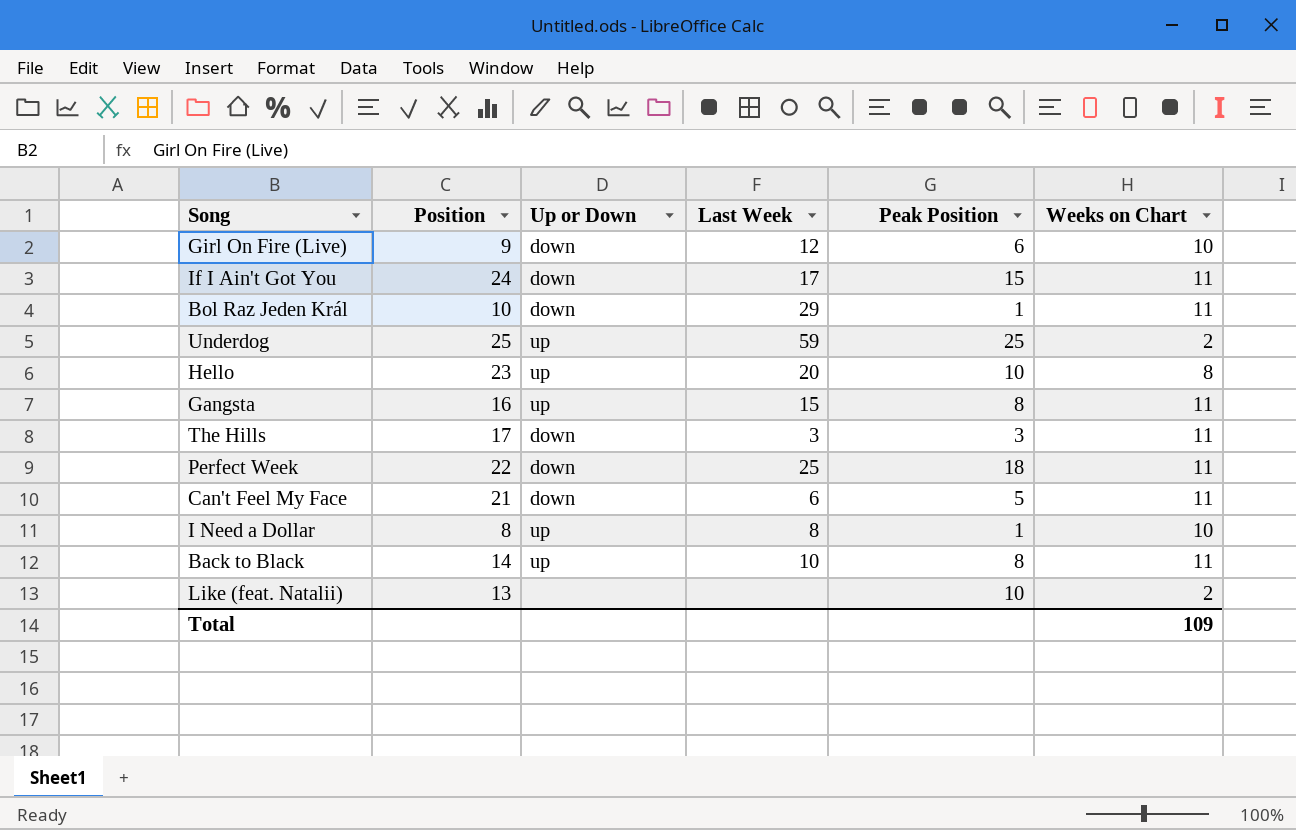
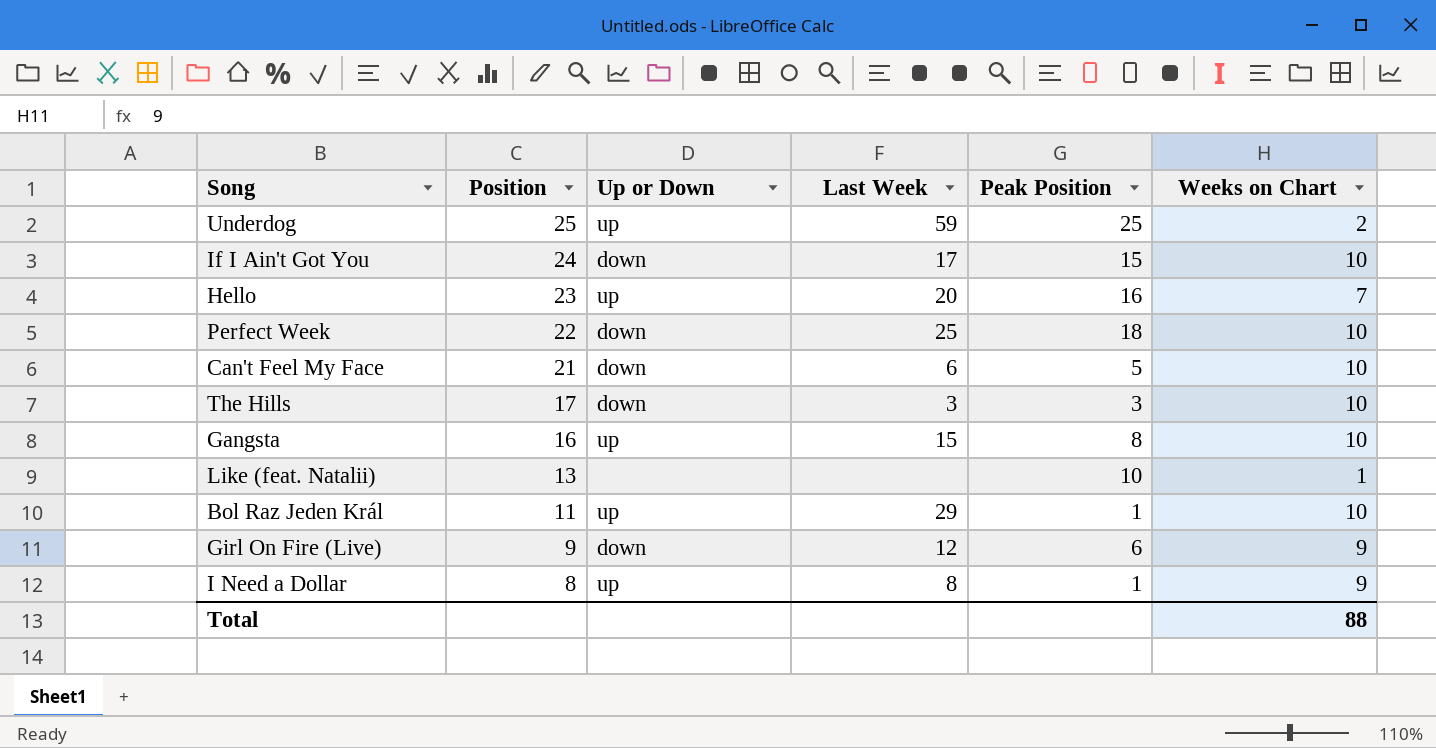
row order: none -> Position descending
row Back to Black: 14 | up | 10 | 8 | 11 -> none
If I Ain't Got You | Weeks on Chart: 11 -> 10
Hello | Peak Position: 10 -> 16
Hello | Weeks on Chart: 8 -> 7
Perfect Week | Weeks on Chart: 11 -> 10
Can't Feel My Face | Weeks on Chart: 11 -> 10
The Hills | Weeks on Chart: 11 -> 10
Gangsta | Weeks on Chart: 11 -> 10
Like (feat. Natalii) | Weeks on Chart: 2 -> 1
Bol Raz Jeden Král | Position: 10 -> 11
Bol Raz Jeden Král | Up or Down: down -> up
Bol Raz Jeden Král | Weeks on Chart: 11 -> 10
Girl On Fire (Live) | Weeks on Chart: 10 -> 9
I Need a Dollar | Weeks on Chart: 10 -> 9
Total | Weeks on Chart: 109 -> 88

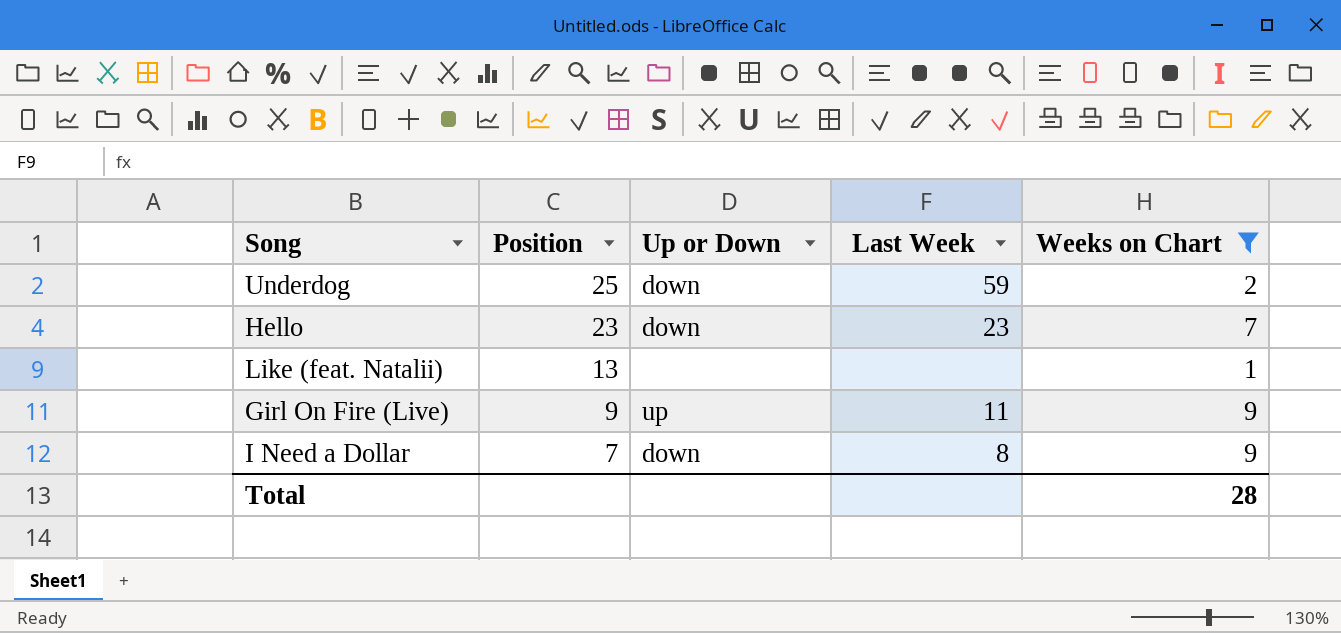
filter: none -> Weeks on Chart != 10
column Peak Position | position: 5 -> none
Underdog | Up or Down: up -> down
Hello | Up or Down: up -> down
Hello | Last Week: 20 -> 23
Girl On Fire (Live) | Up or Down: down -> up
Girl On Fire (Live) | Last Week: 12 -> 11
I Need a Dollar | Position: 8 -> 7
I Need a Dollar | Up or Down: up -> down
Total | Weeks on Chart: 88 -> 28

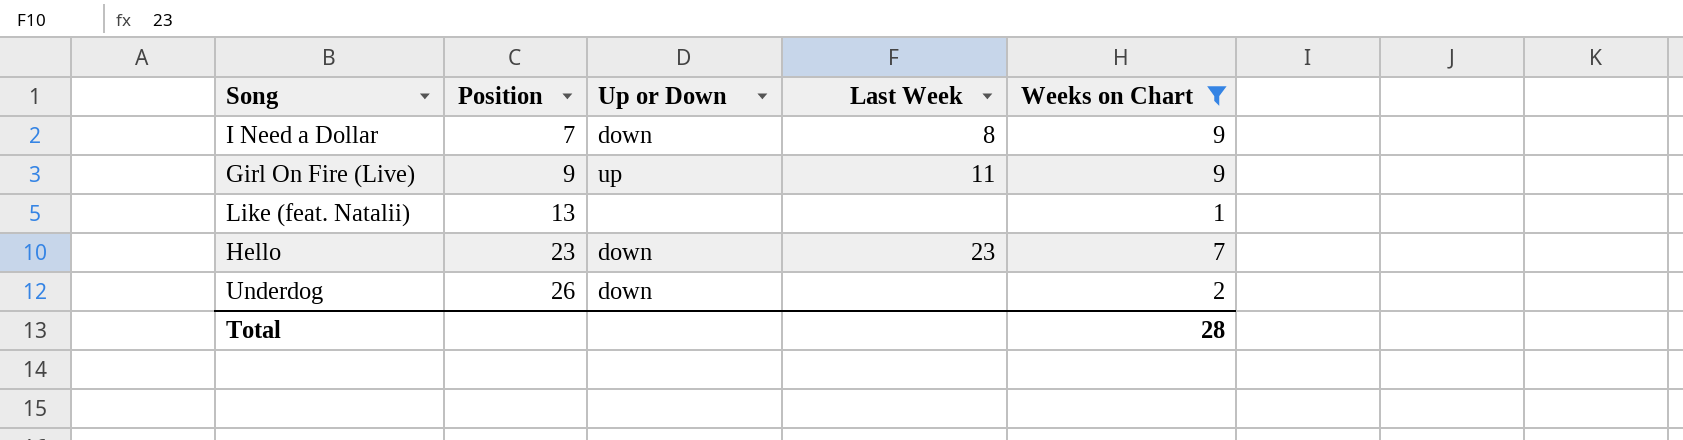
row order: Position descending -> Position ascending
Underdog | Position: 25 -> 26
Underdog | Last Week: 59 -> none

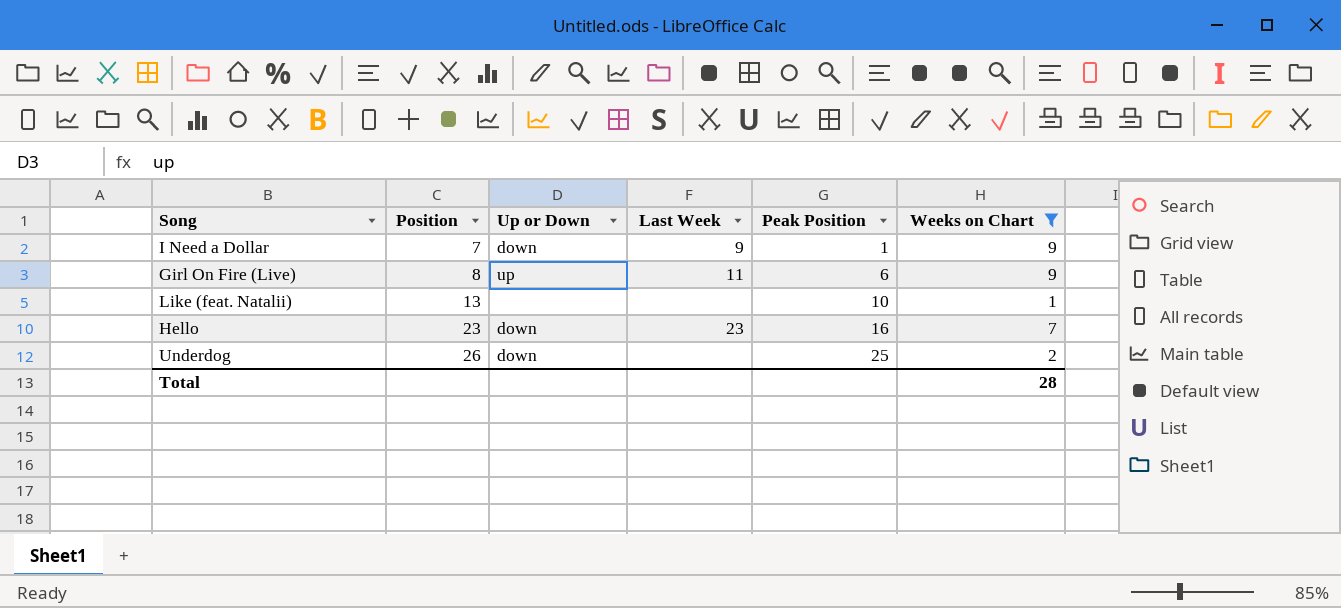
column Peak Position | position: none -> 5
I Need a Dollar | Last Week: 8 -> 9
Girl On Fire (Live) | Position: 9 -> 8

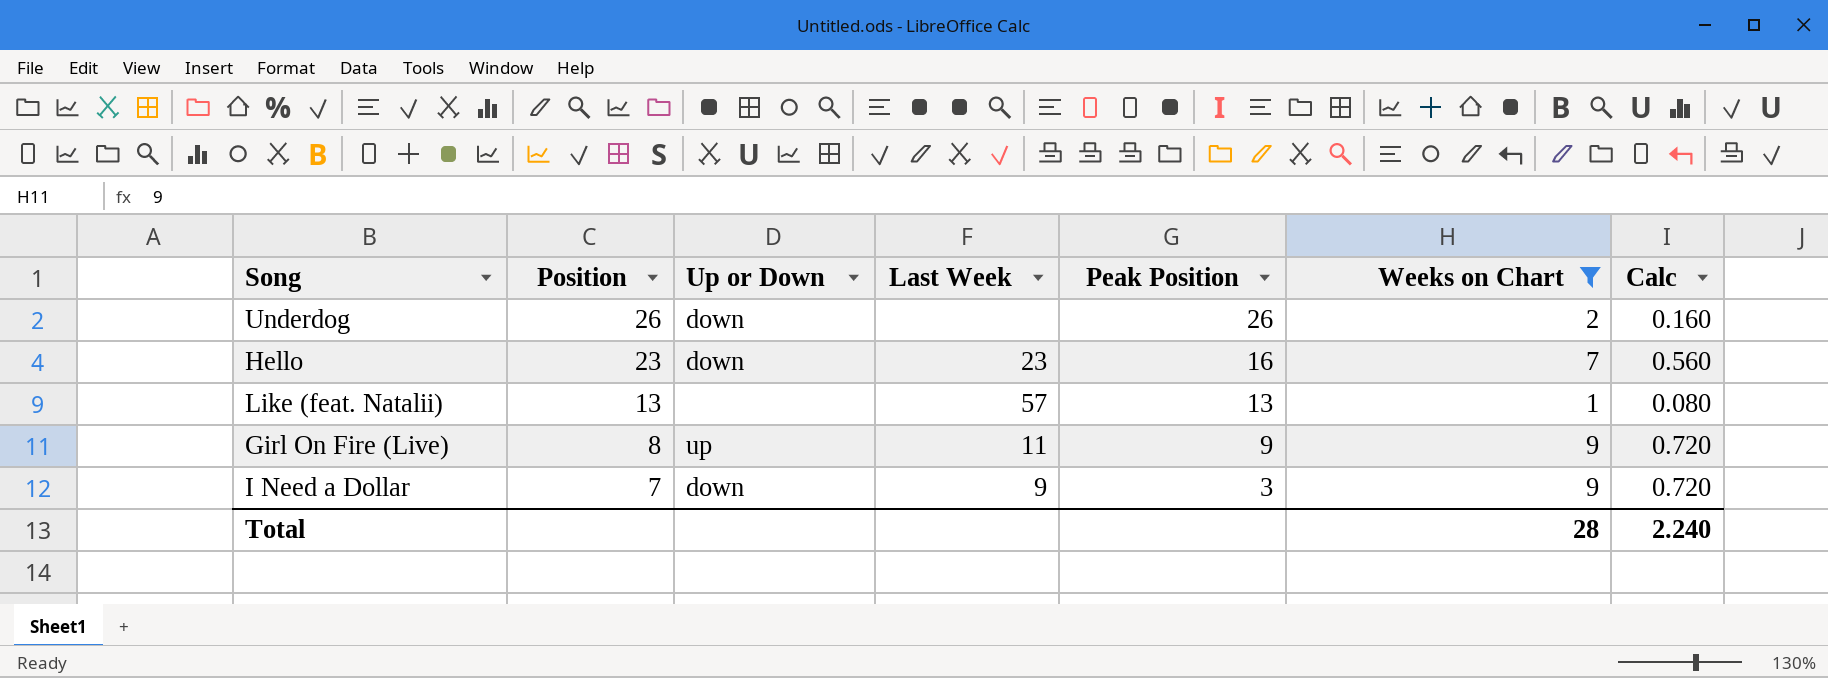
row order: Position ascending -> Position descending
column Calc | formula: none -> [Weeks on Chart] * 0.08
Underdog | Peak Position: 25 -> 26
Like (feat. Natalii) | Last Week: none -> 57
Like (feat. Natalii) | Peak Position: 10 -> 13
Girl On Fire (Live) | Peak Position: 6 -> 9
I Need a Dollar | Peak Position: 1 -> 3

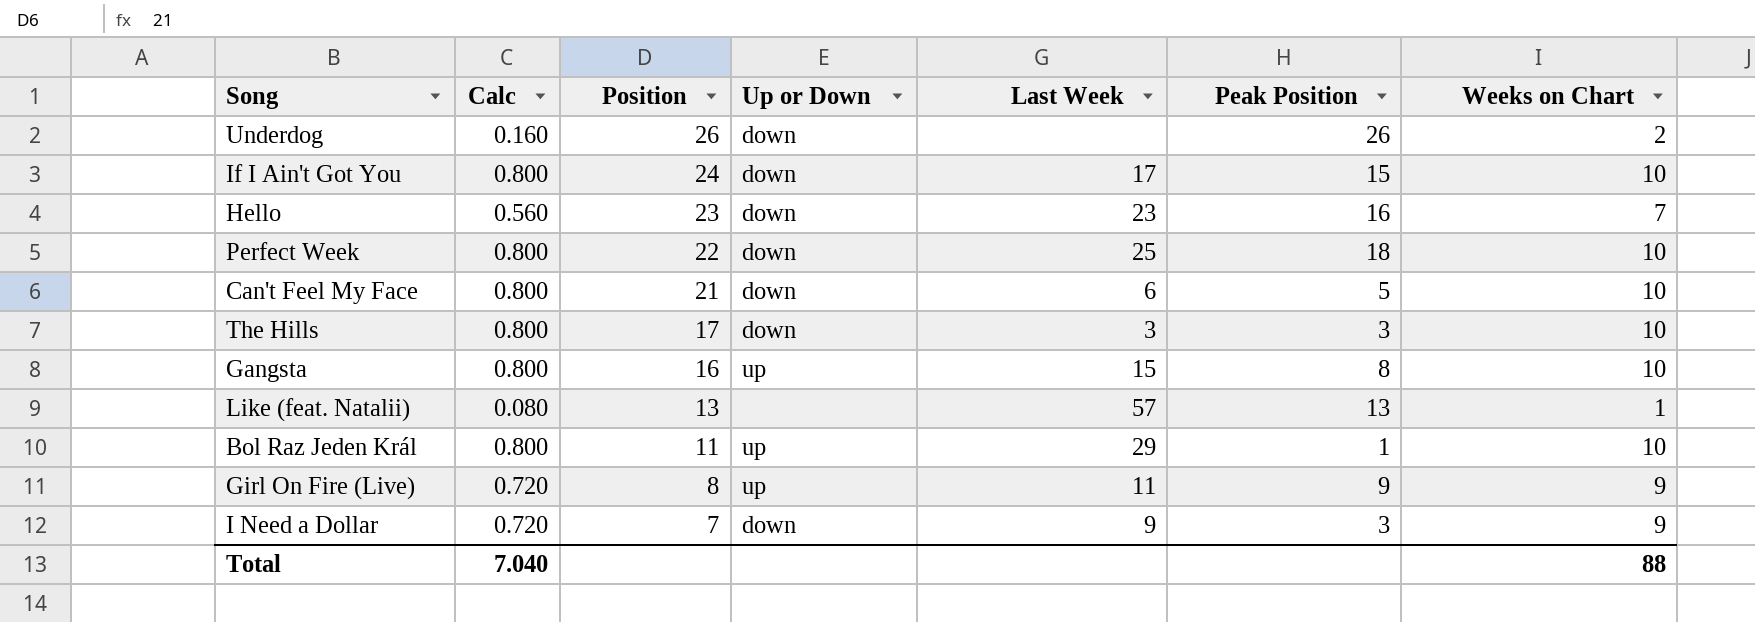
filter: Weeks on Chart != 10 -> none
column Calc | position: 7 -> 2
Total | Calc: 2.240 -> 7.040
Total | Weeks on Chart: 28 -> 88

